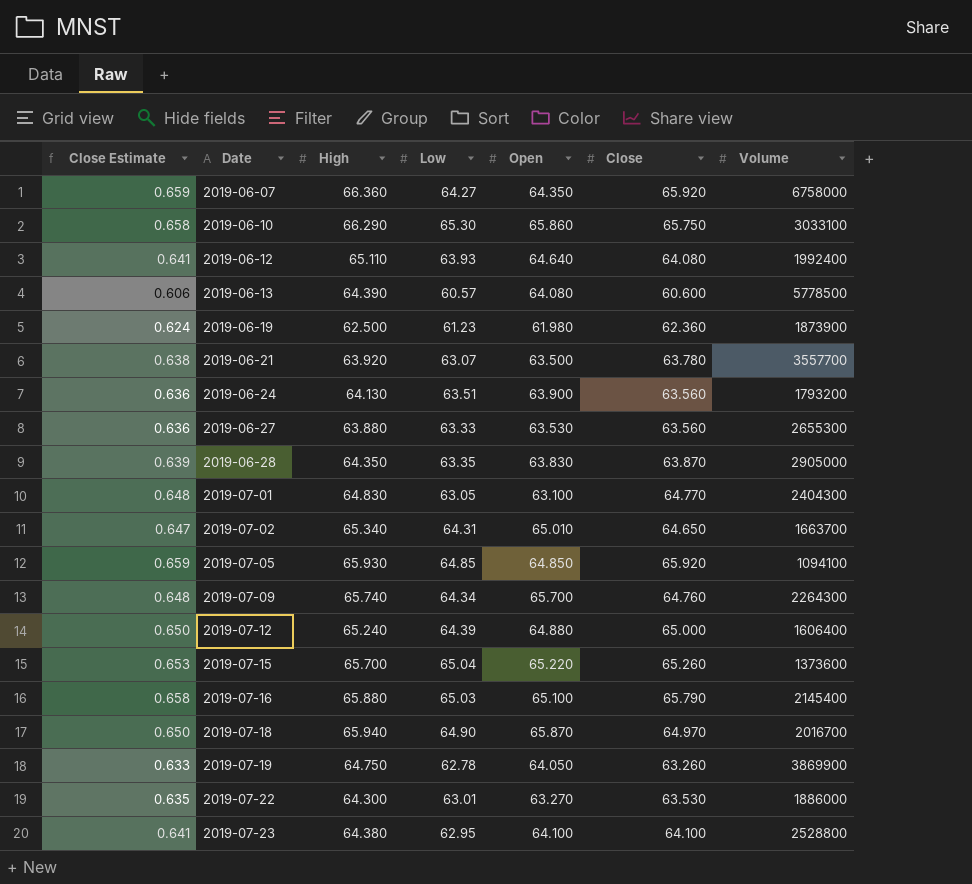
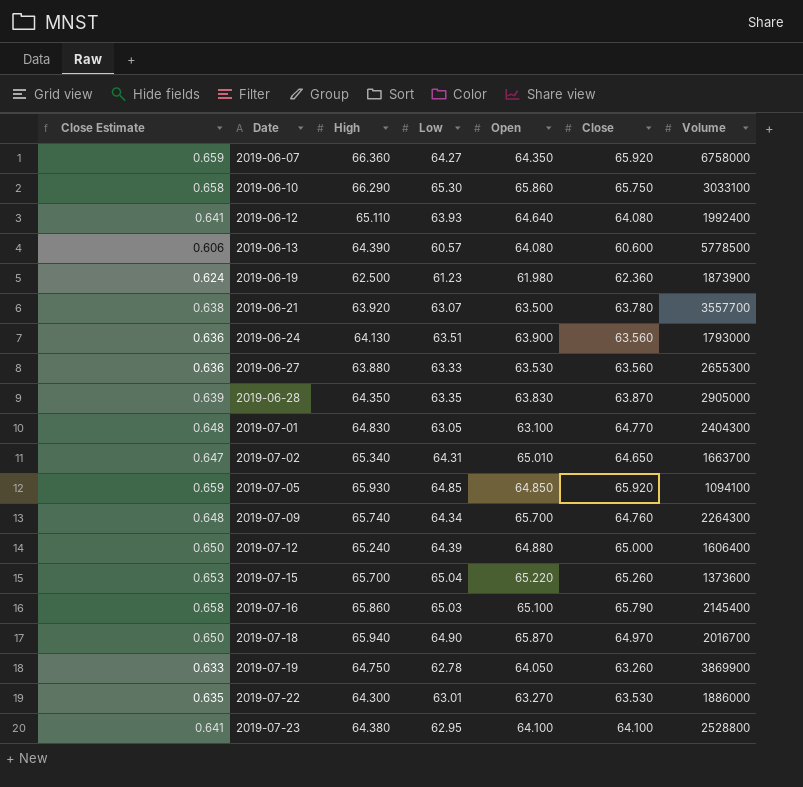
2019-06-24 | Volume: 1793200 -> 1793000
2019-07-16 | High: 65.880 -> 65.860

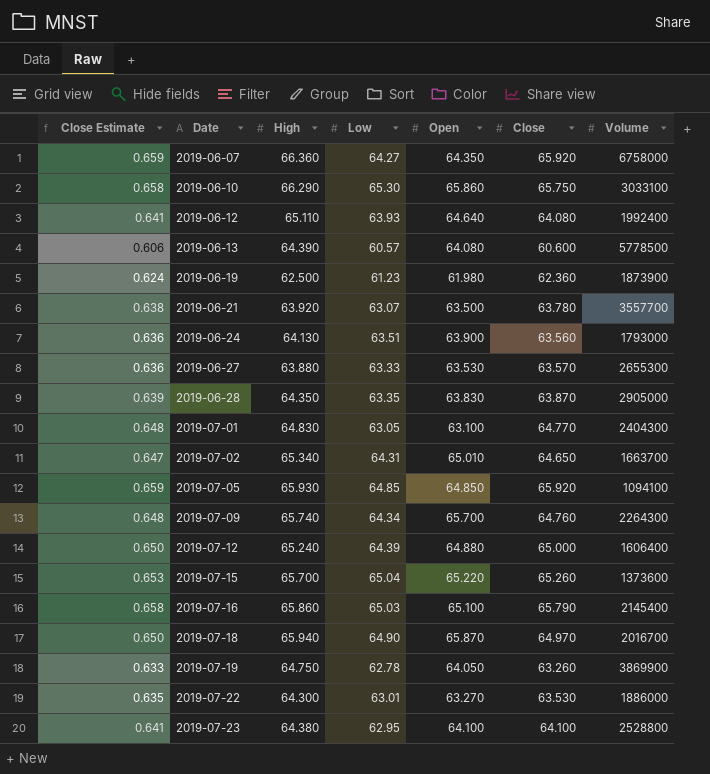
2019-06-27 | Close: 63.560 -> 63.570

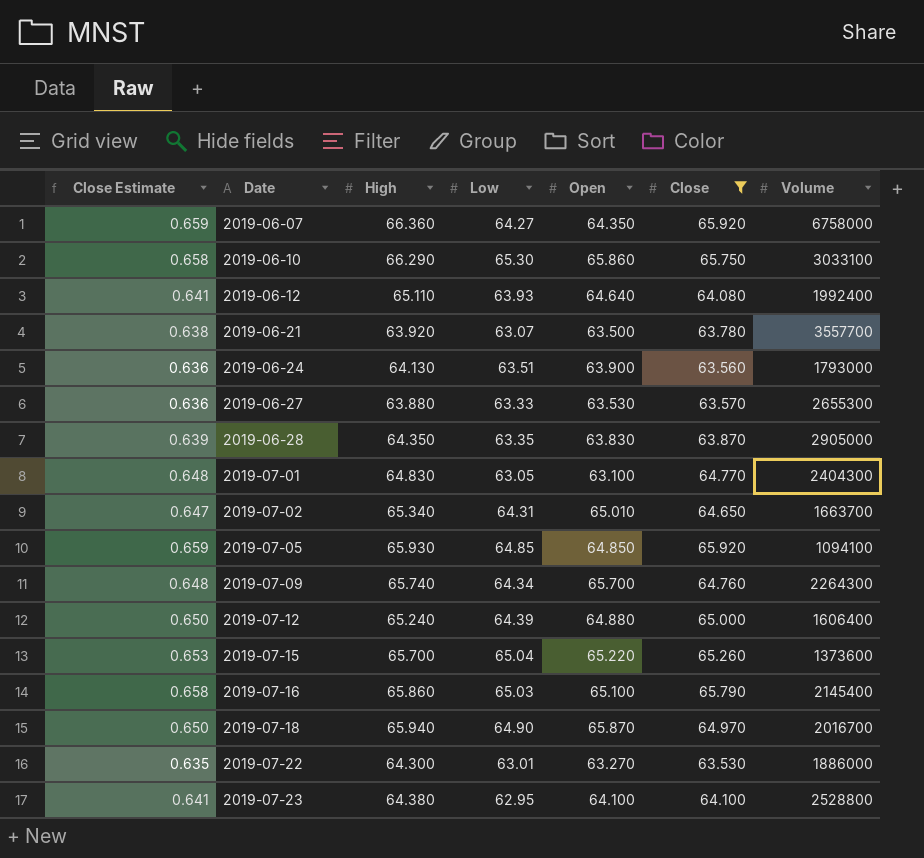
filter: none -> Close >= 63.530

